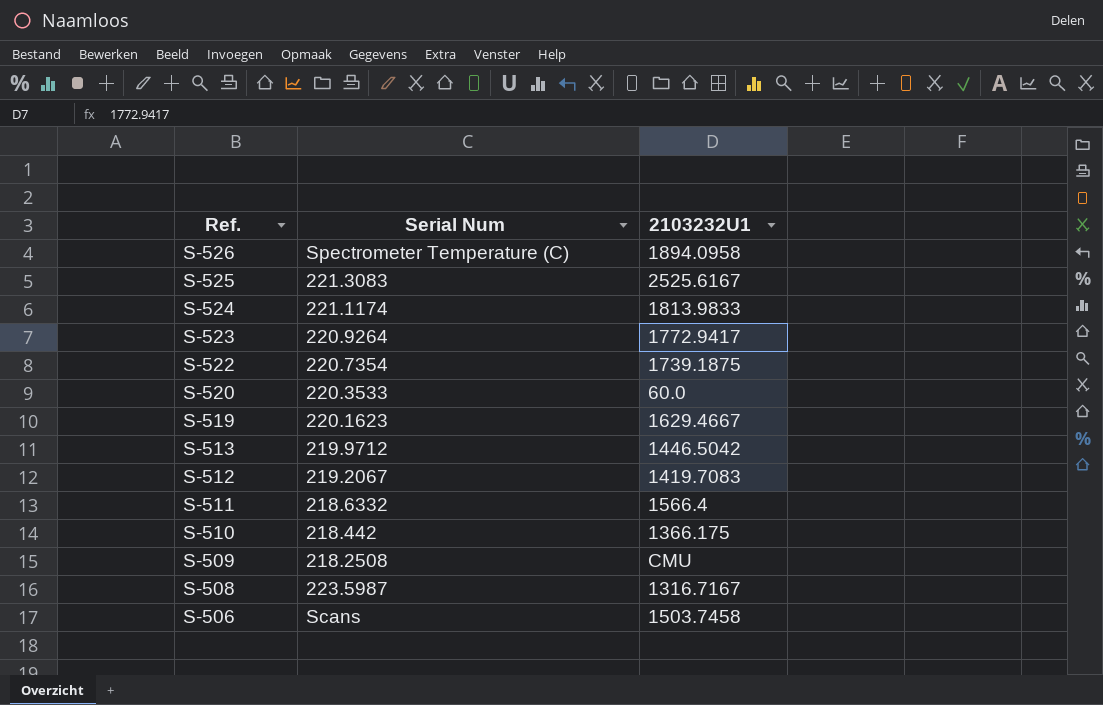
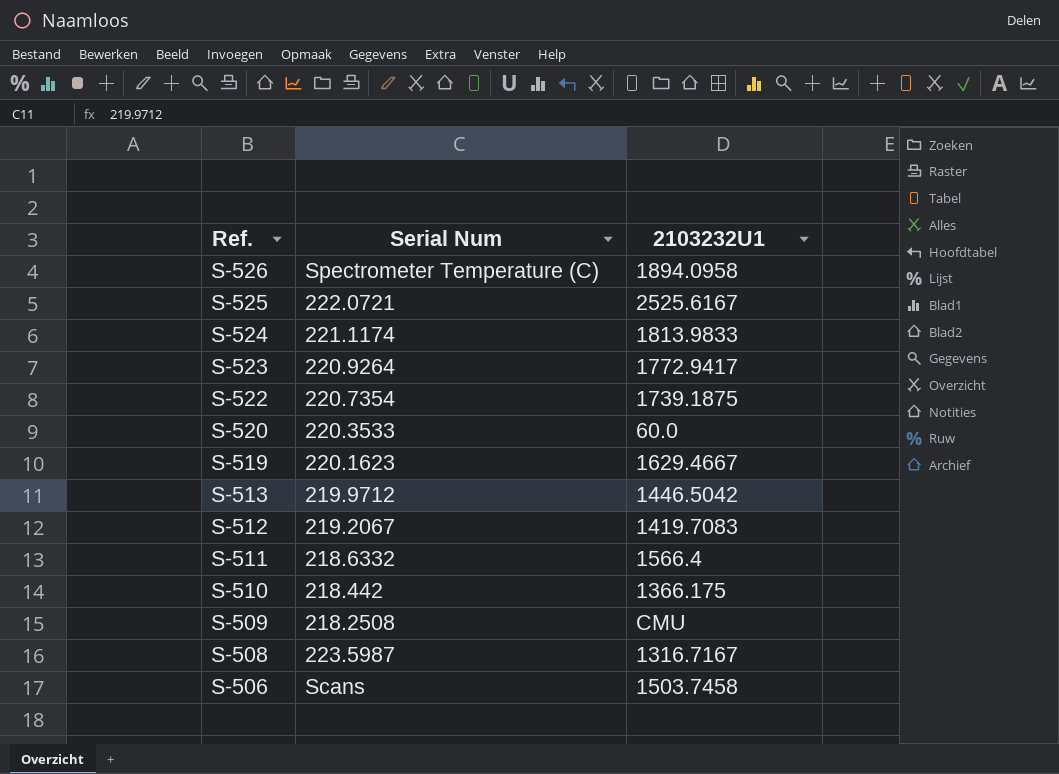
S-525 | Serial Num: 221.3083 -> 222.0721

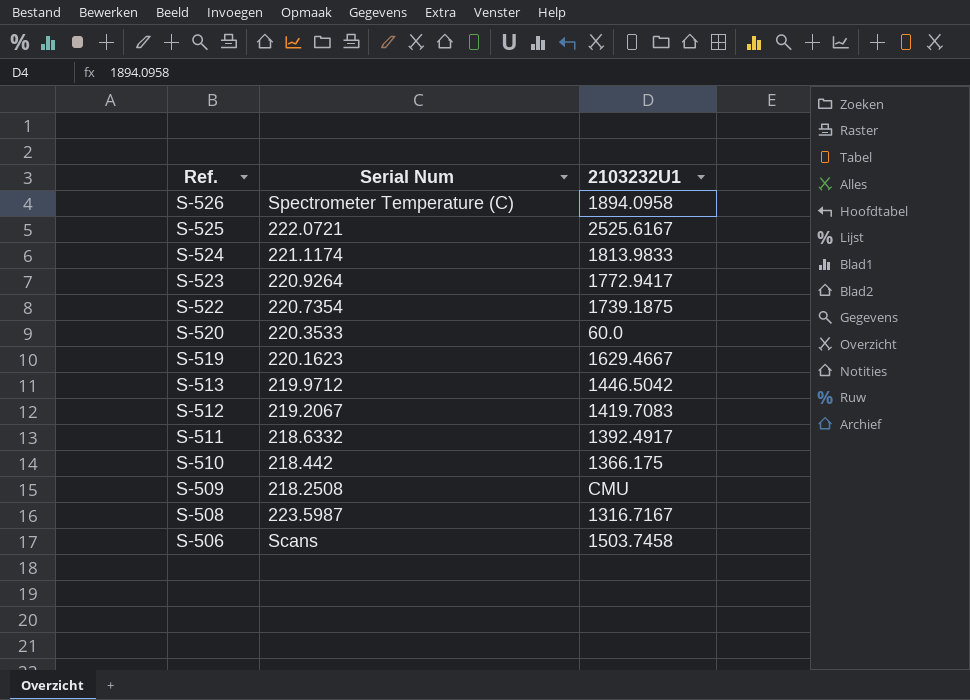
S-511 | 2103232U1: 1566.4 -> 1392.4917

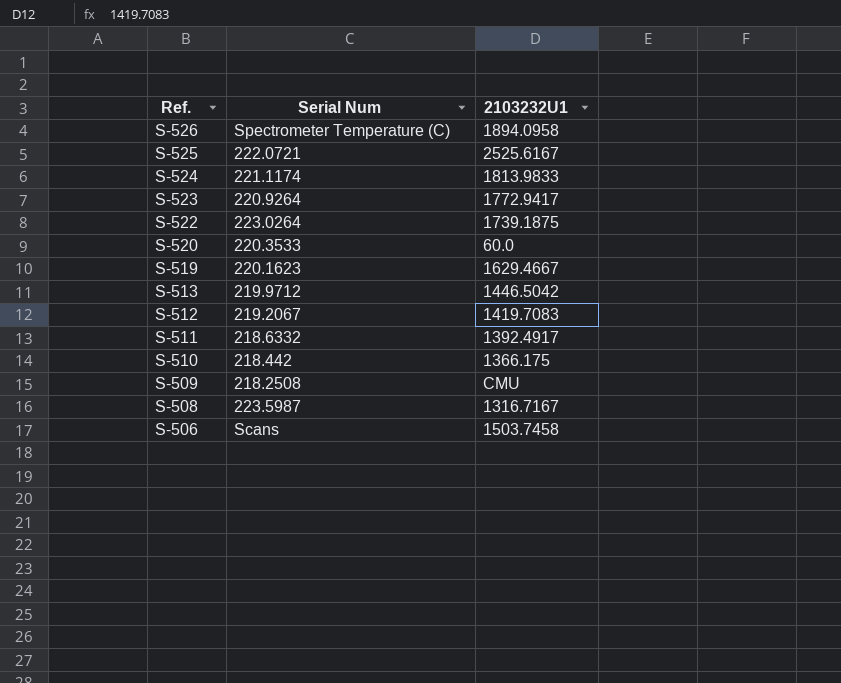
S-522 | Serial Num: 220.7354 -> 223.0264

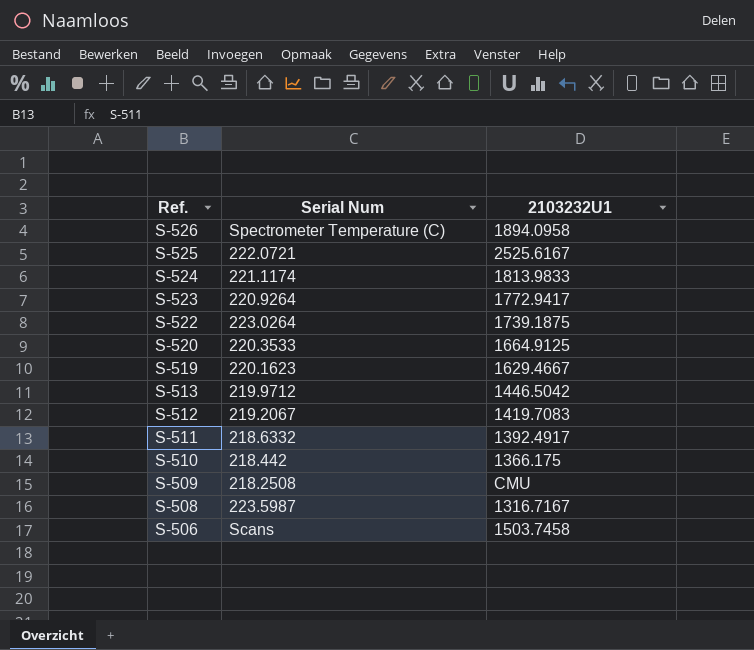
S-520 | 2103232U1: 60.0 -> 1664.9125

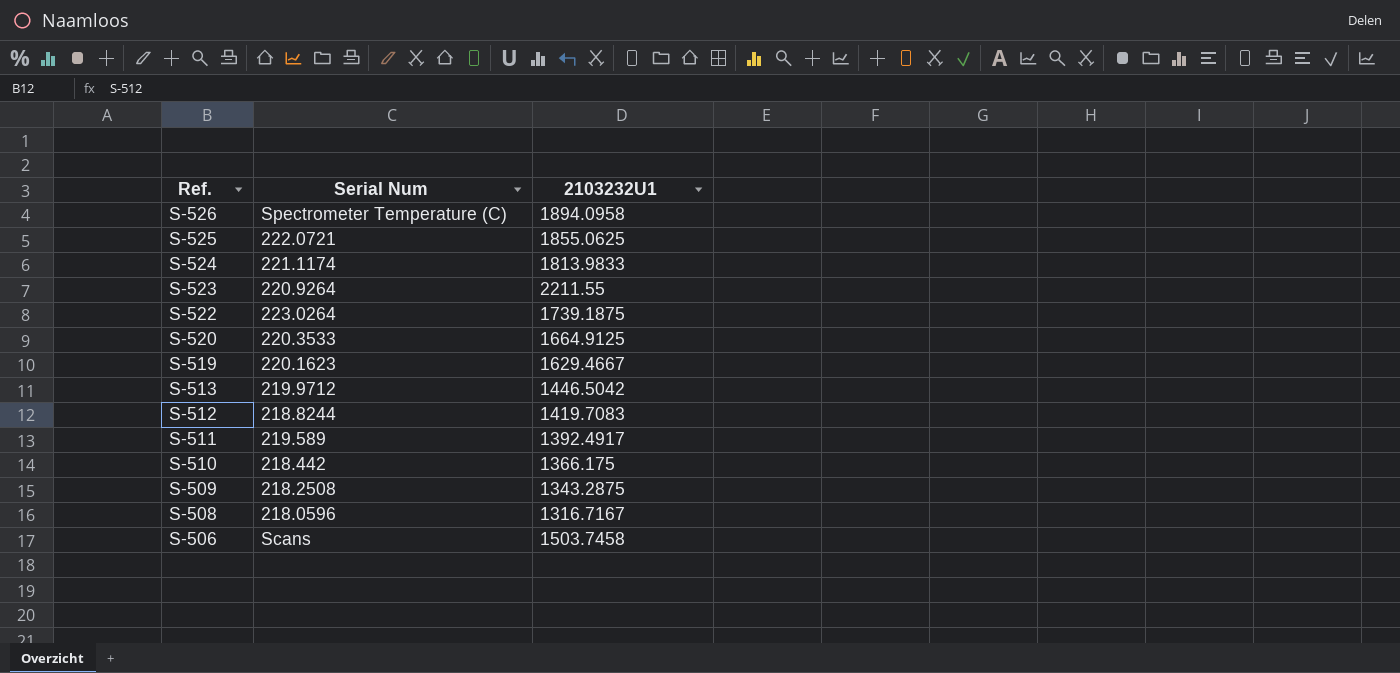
S-525 | 2103232U1: 2525.6167 -> 1855.0625
S-523 | 2103232U1: 1772.9417 -> 2211.55
S-512 | Serial Num: 219.2067 -> 218.8244
S-511 | Serial Num: 218.6332 -> 219.589
S-509 | 2103232U1: CMU -> 1343.2875
S-508 | Serial Num: 223.5987 -> 218.0596

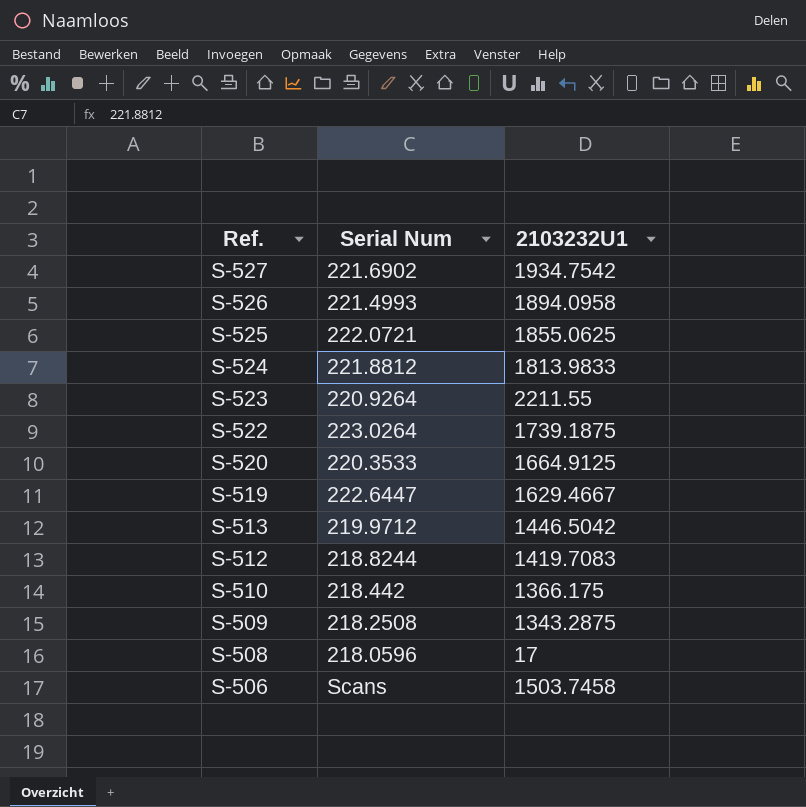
row S-511: 219.589 | 1392.4917 -> none
row S-527: none -> 221.6902 | 1934.7542
S-526 | Serial Num: Spectrometer Temperature (C) -> 221.4993
S-524 | Serial Num: 221.1174 -> 221.8812
S-519 | Serial Num: 220.1623 -> 222.6447
S-508 | 2103232U1: 1316.7167 -> 17

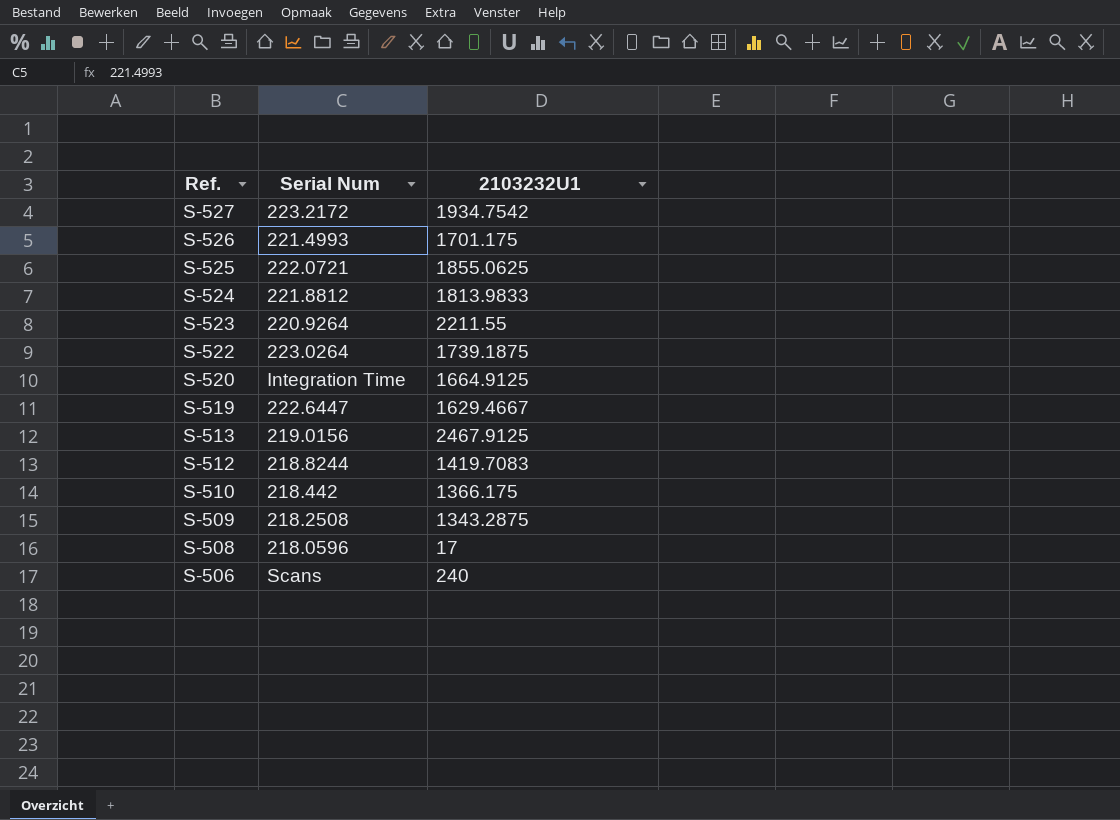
S-527 | Serial Num: 221.6902 -> 223.2172
S-526 | 2103232U1: 1894.0958 -> 1701.175
S-520 | Serial Num: 220.3533 -> Integration Time
S-513 | Serial Num: 219.9712 -> 219.0156
S-513 | 2103232U1: 1446.5042 -> 2467.9125
S-506 | 2103232U1: 1503.7458 -> 240

